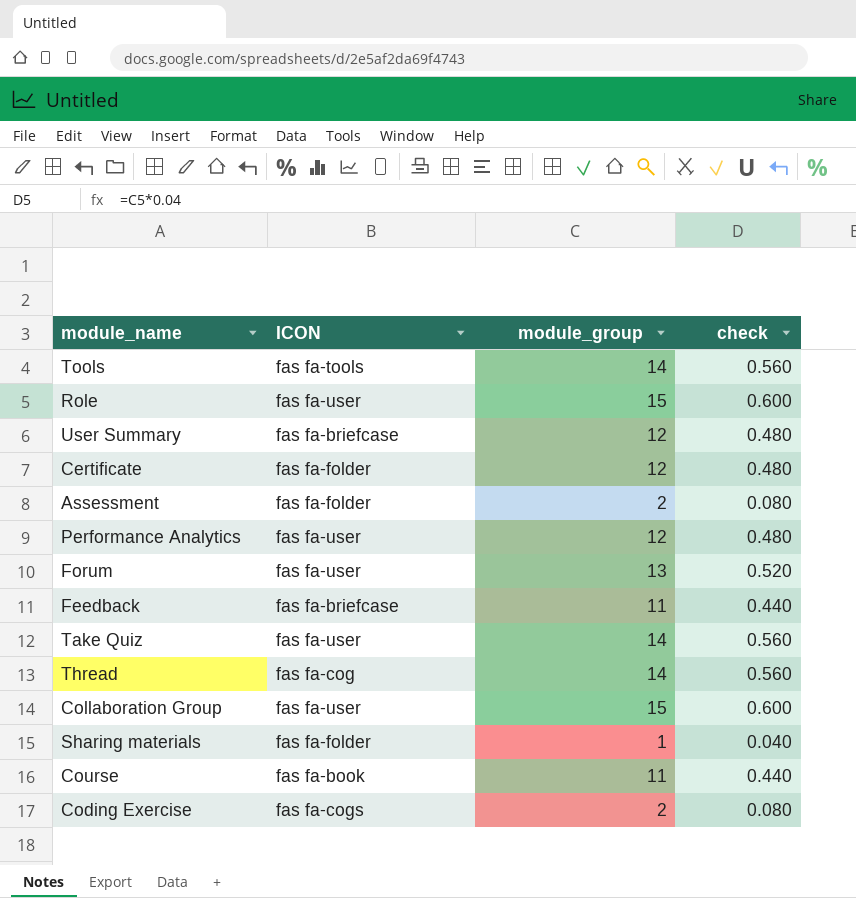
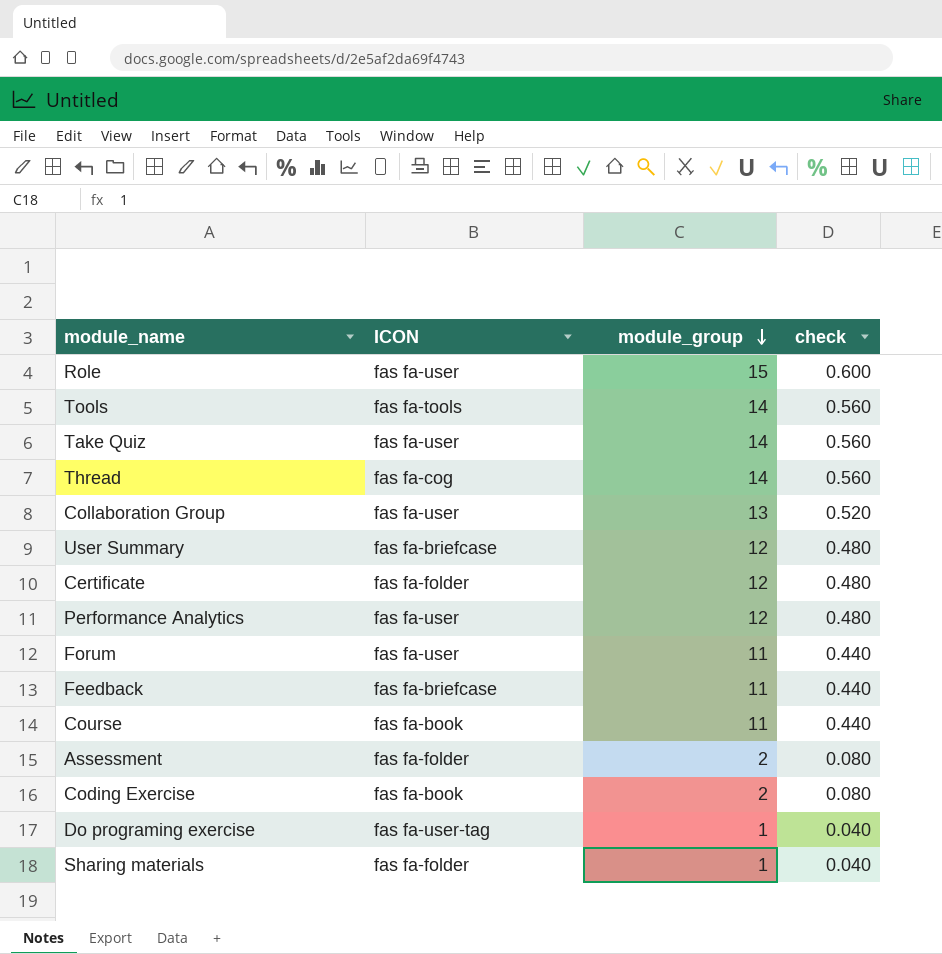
row order: none -> module_group descending
Collaboration Group | module_group: 15 -> 13
Collaboration Group | check: 0.600 -> 0.520
Forum | module_group: 13 -> 11
Forum | check: 0.520 -> 0.440
Coding Exercise | ICON: fas fa-cogs -> fas fa-book
row Do programing exercise: none -> fas fa-user-tag | 1 | 0.040

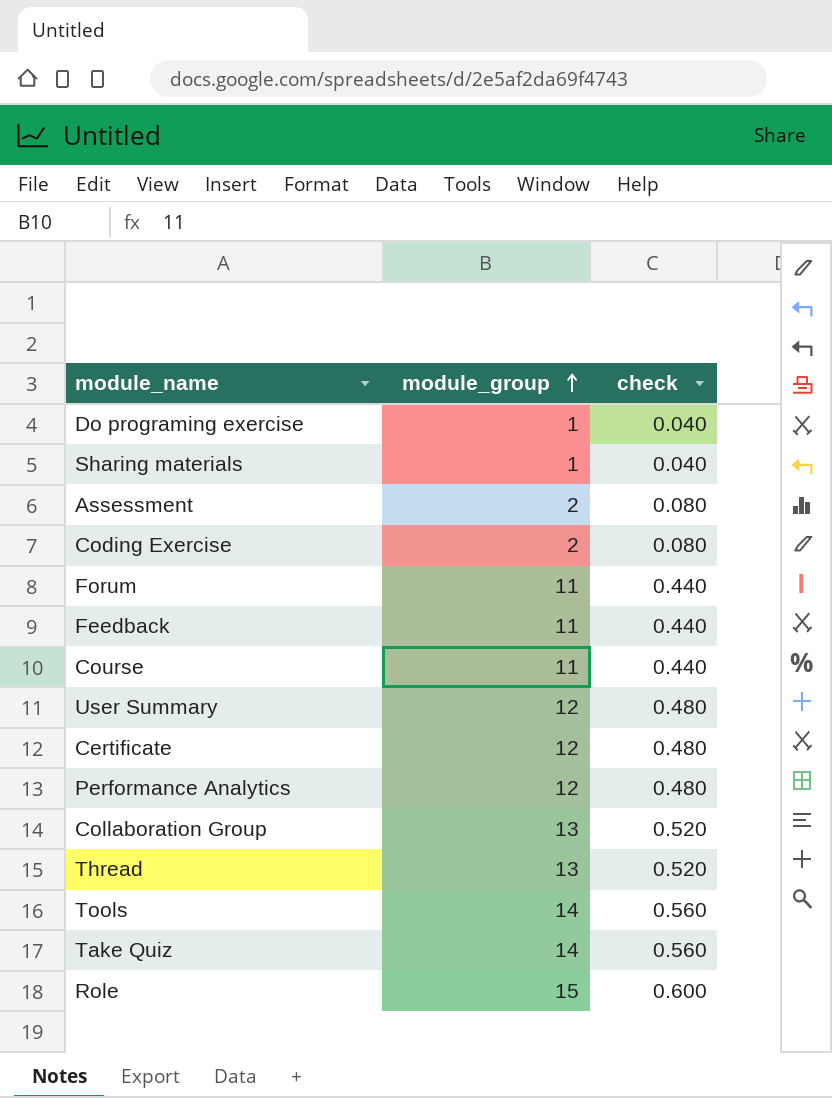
row order: module_group descending -> module_group ascending
column ICON | position: 2 -> none
Thread | module_group: 14 -> 13
Thread | check: 0.560 -> 0.520

